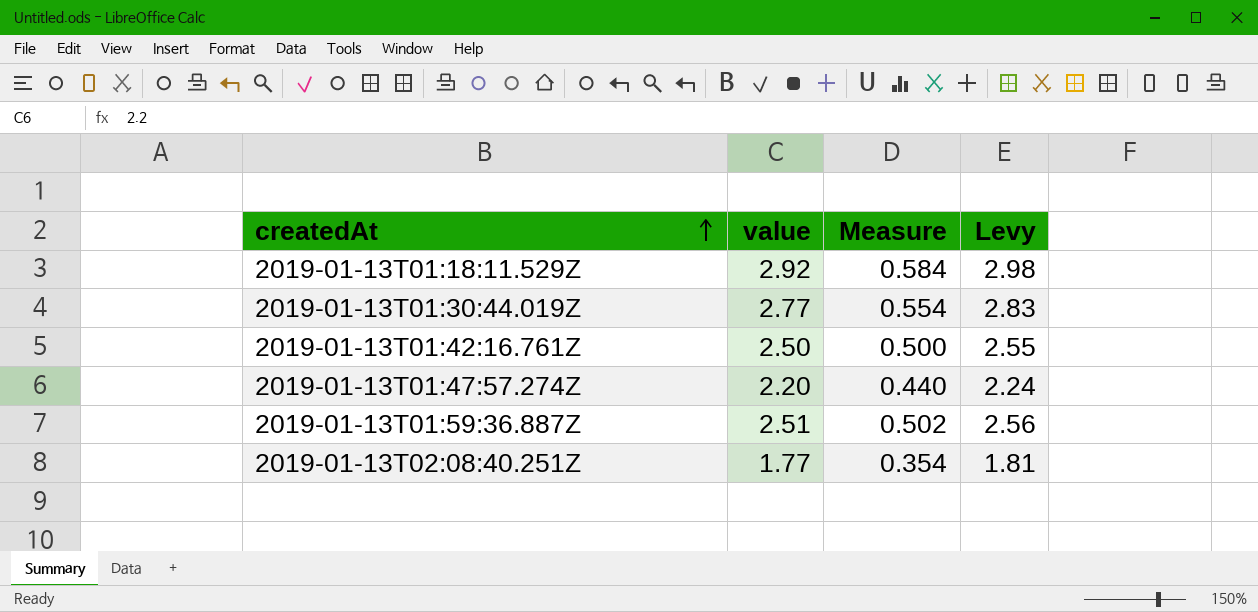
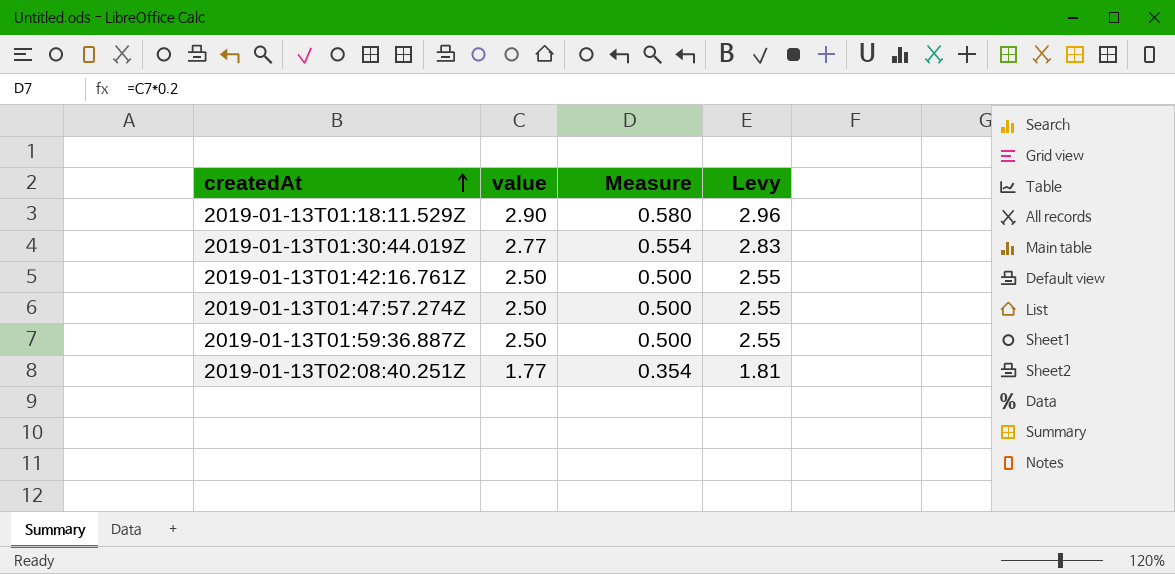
2019-01-13T01:18:11.529Z | value: 2.92 -> 2.90
2019-01-13T01:18:11.529Z | Measure: 0.584 -> 0.580
2019-01-13T01:18:11.529Z | Levy: 2.98 -> 2.96
2019-01-13T01:47:57.274Z | value: 2.20 -> 2.50
2019-01-13T01:47:57.274Z | Measure: 0.440 -> 0.500
2019-01-13T01:47:57.274Z | Levy: 2.24 -> 2.55
2019-01-13T01:59:36.887Z | value: 2.51 -> 2.50
2019-01-13T01:59:36.887Z | Measure: 0.502 -> 0.500
2019-01-13T01:59:36.887Z | Levy: 2.56 -> 2.55

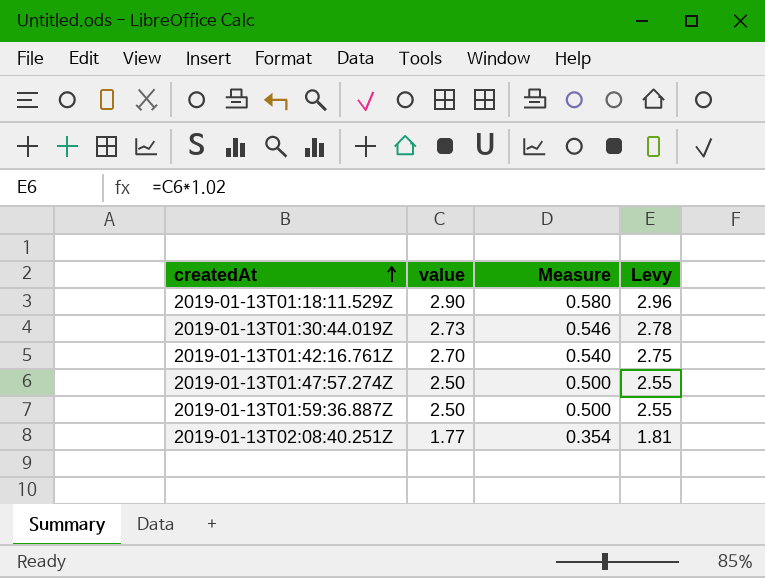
2019-01-13T01:30:44.019Z | value: 2.77 -> 2.73
2019-01-13T01:30:44.019Z | Measure: 0.554 -> 0.546
2019-01-13T01:30:44.019Z | Levy: 2.83 -> 2.78
2019-01-13T01:42:16.761Z | value: 2.50 -> 2.70
2019-01-13T01:42:16.761Z | Measure: 0.500 -> 0.540
2019-01-13T01:42:16.761Z | Levy: 2.55 -> 2.75

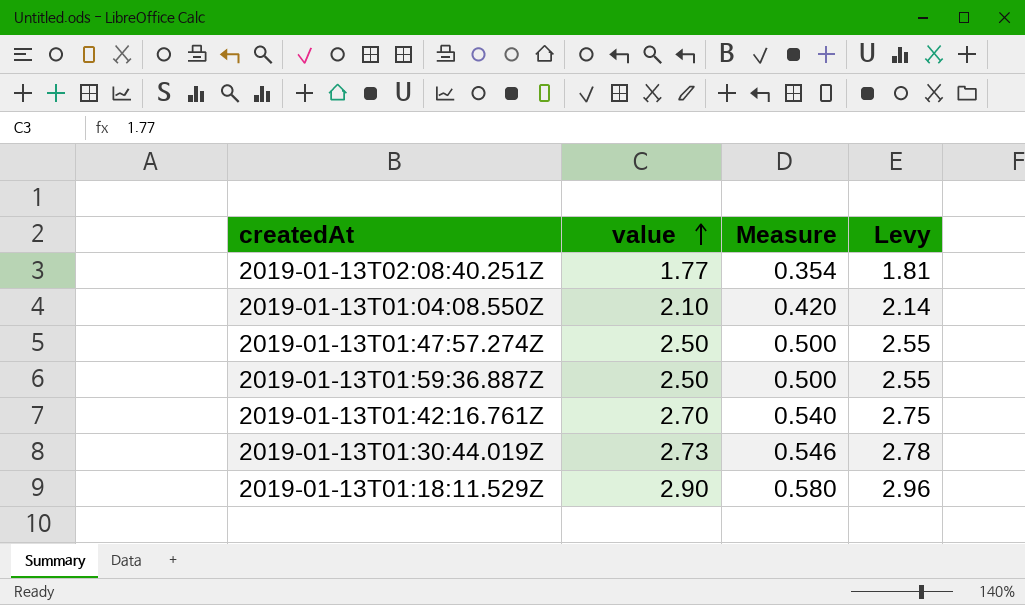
row order: createdAt ascending -> value ascending
row 2019-01-13T01:04:08.550Z: none -> 2.10 | 0.420 | 2.14

